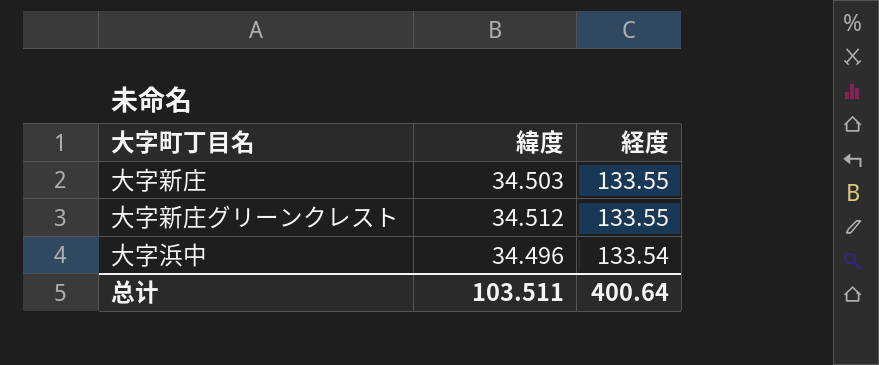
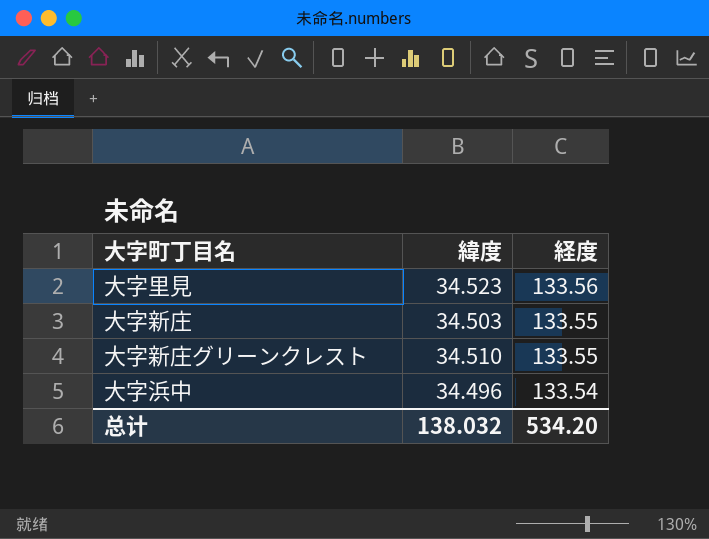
row 大字里見: none -> 34.523 | 133.56
大字新庄グリーンクレスト | 緯度: 34.512 -> 34.510
总计 | 緯度: 103.511 -> 138.032
总计 | 経度: 400.64 -> 534.20

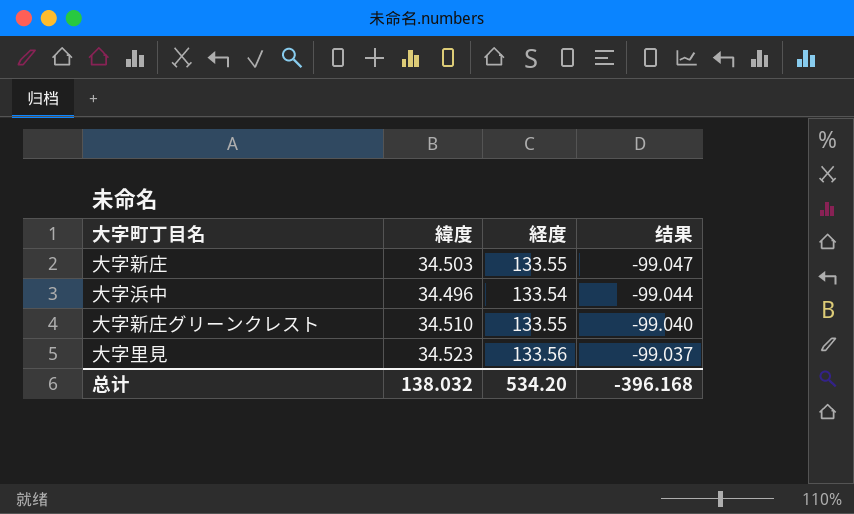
row order: 経度 descending -> 结果 ascending
column 结果 | formula: none -> [緯度] - [経度]

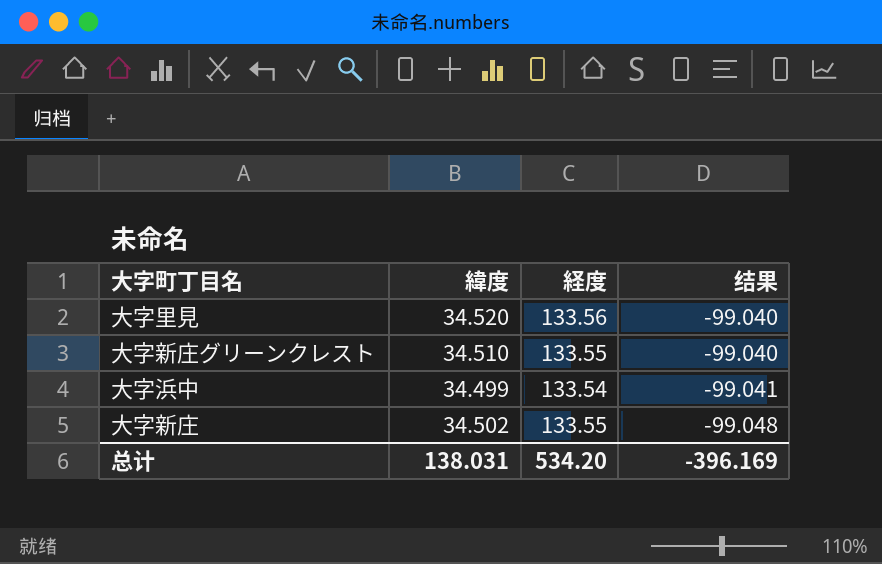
row order: 结果 ascending -> 结果 descending
大字里見 | 緯度: 34.523 -> 34.520
大字里見 | 结果: -99.037 -> -99.040
大字浜中 | 緯度: 34.496 -> 34.499
大字浜中 | 结果: -99.044 -> -99.041
大字新庄 | 緯度: 34.503 -> 34.502
大字新庄 | 结果: -99.047 -> -99.048
总计 | 緯度: 138.032 -> 138.031
总计 | 结果: -396.168 -> -396.169

